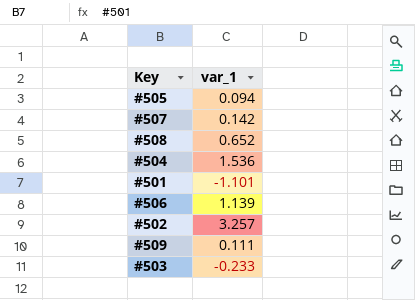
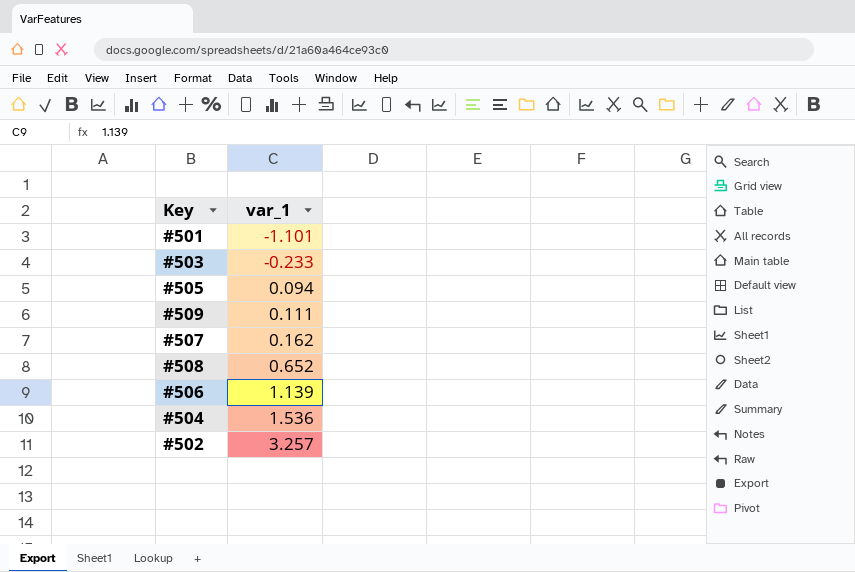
row order: none -> var_1 ascending
#507 | var_1: 0.142 -> 0.162

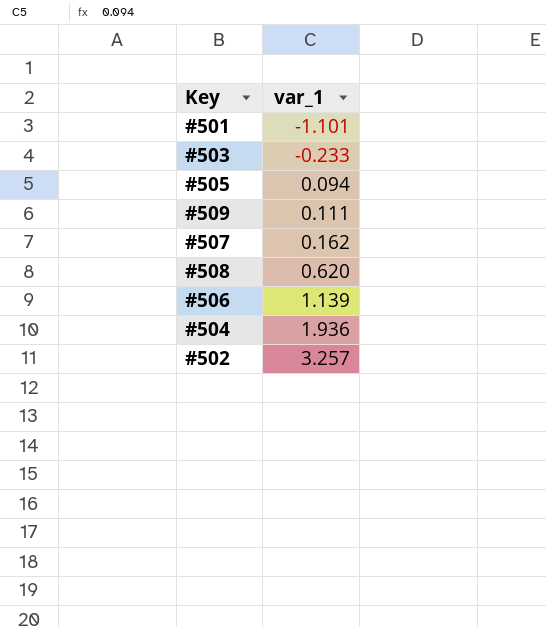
#508 | var_1: 0.652 -> 0.620
#504 | var_1: 1.536 -> 1.936

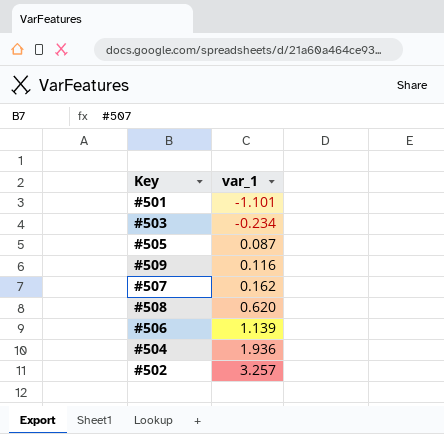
#503 | var_1: -0.233 -> -0.234
#505 | var_1: 0.094 -> 0.087
#509 | var_1: 0.111 -> 0.116

